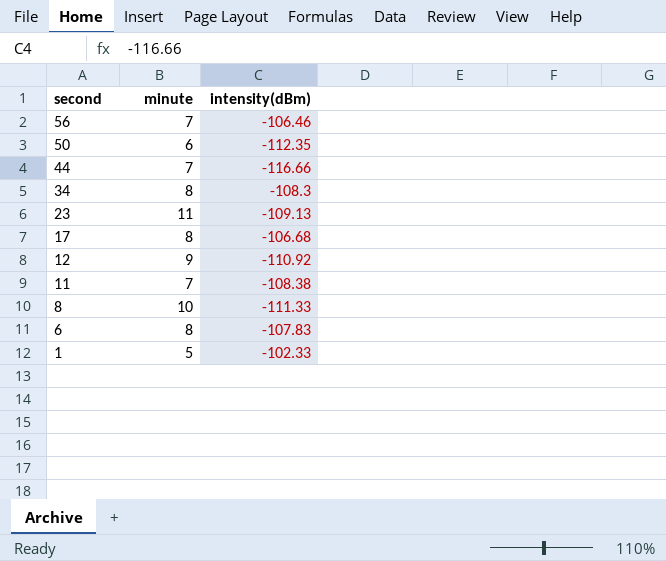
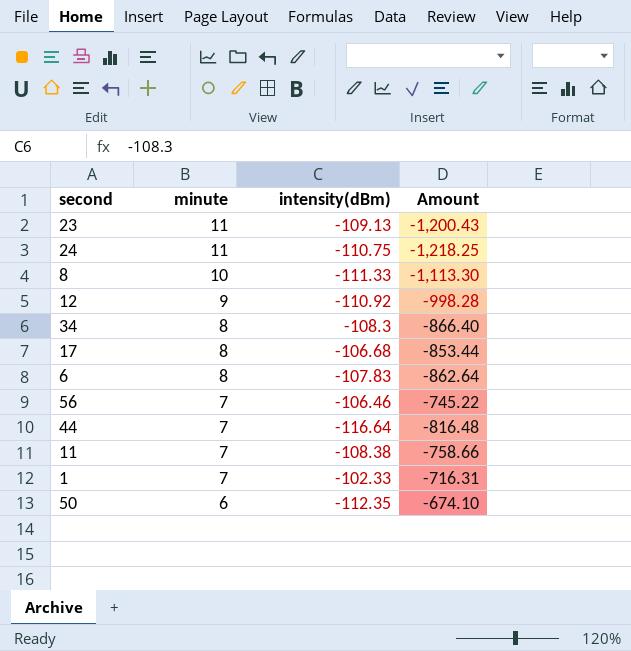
row order: second descending -> minute descending
column Amount | formula: none -> [minute] * [intensity(dBm)]
row 24: none -> 11 | -110.75 | -1,218.25
44 | intensity(dBm): -116.66 -> -116.64
1 | minute: 5 -> 7

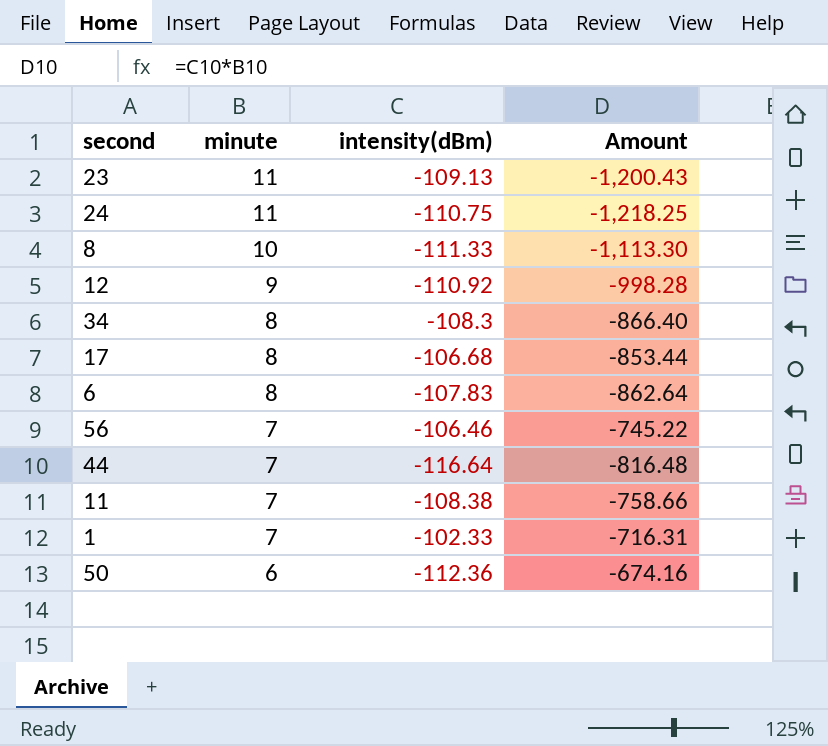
50 | intensity(dBm): -112.35 -> -112.36
50 | Amount: -674.10 -> -674.16

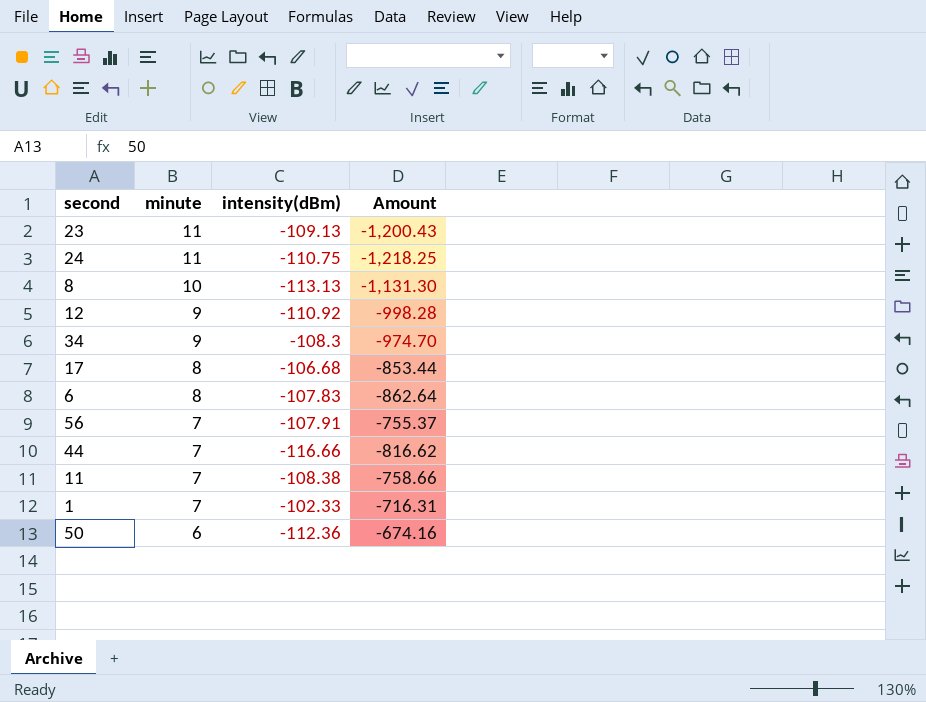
8 | intensity(dBm): -111.33 -> -113.13
8 | Amount: -1,113.30 -> -1,131.30
34 | minute: 8 -> 9
34 | Amount: -866.40 -> -974.70
56 | intensity(dBm): -106.46 -> -107.91
56 | Amount: -745.22 -> -755.37
44 | intensity(dBm): -116.64 -> -116.66
44 | Amount: -816.48 -> -816.62

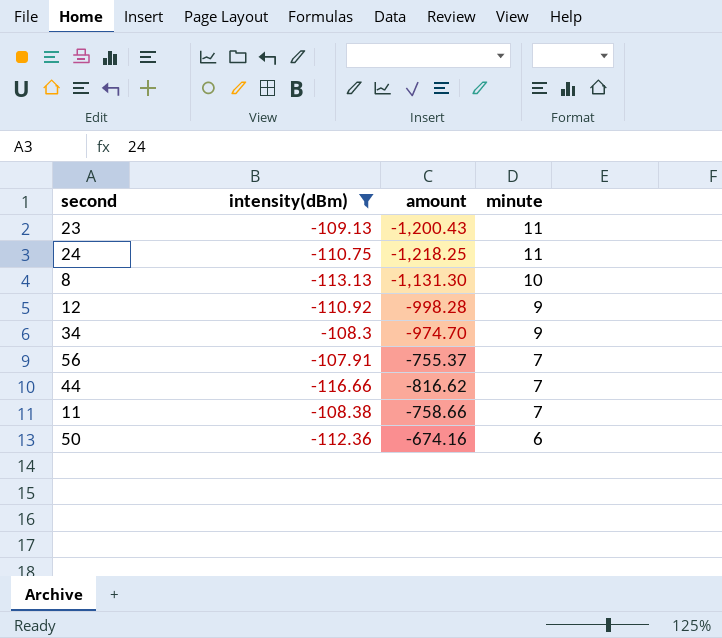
filter: none -> intensity(dBm) <= -107.91
column name: Amount -> amount
column minute | position: 2 -> 4

